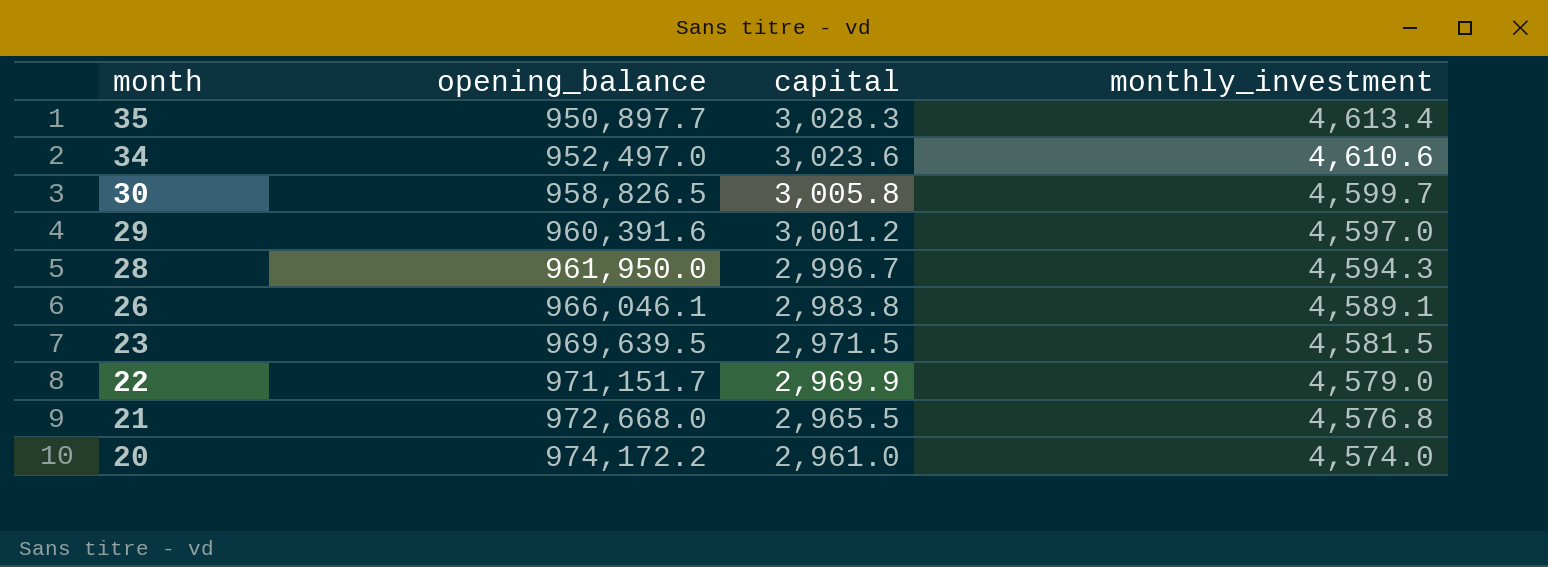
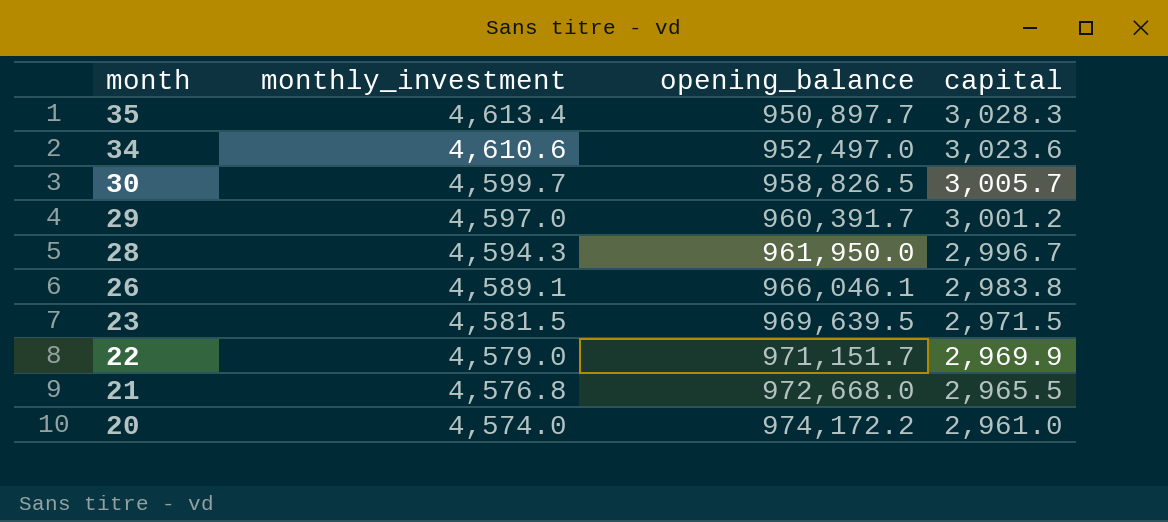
column monthly_investment | position: 4 -> 2
30 | capital: 3,005.8 -> 3,005.7
29 | opening_balance: 960,391.6 -> 960,391.7

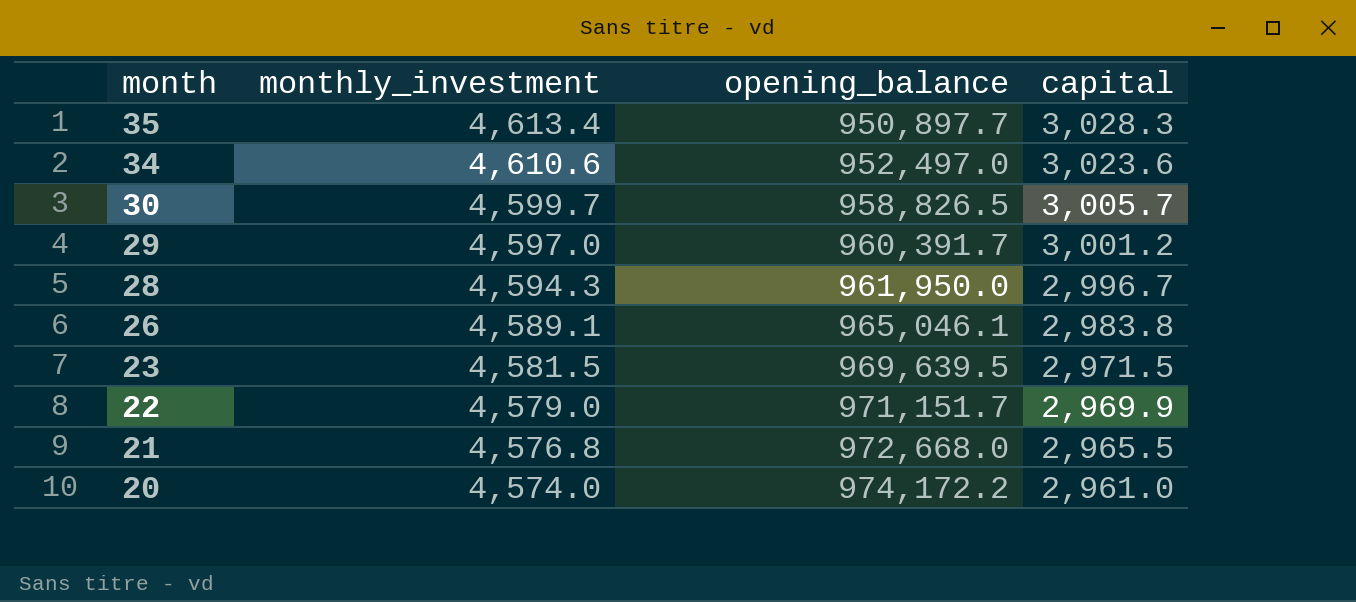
26 | opening_balance: 966,046.1 -> 965,046.1

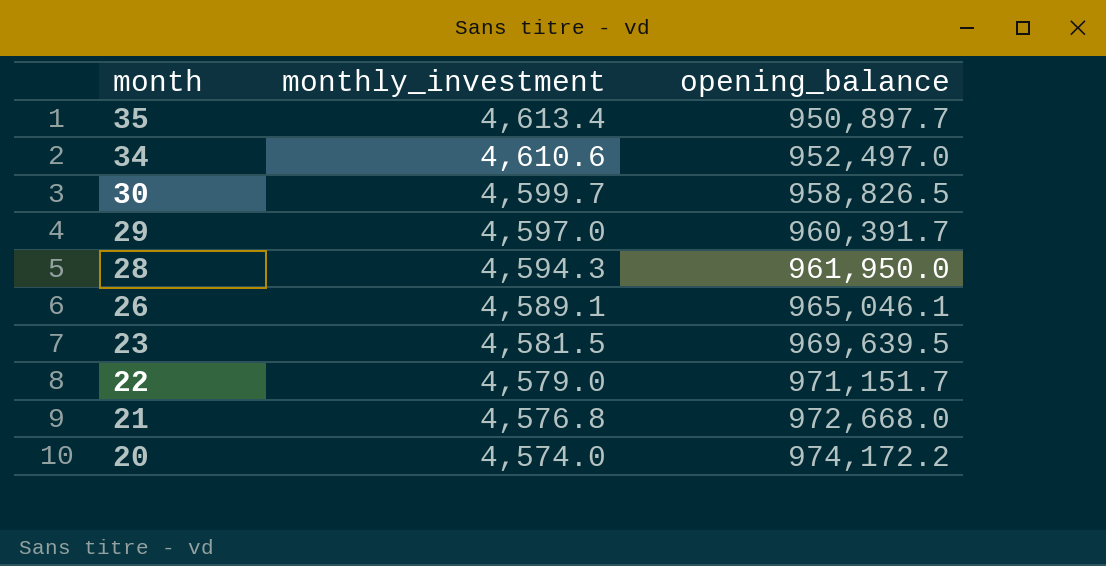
column capital | position: 4 -> none

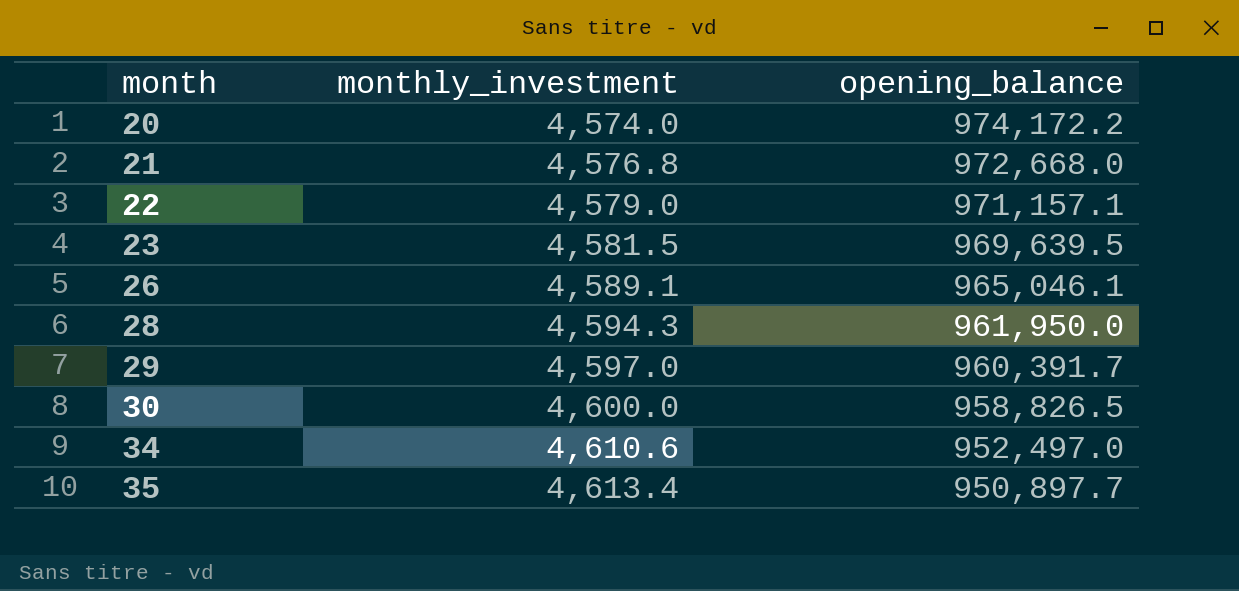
row order: month descending -> month ascending
22 | opening_balance: 971,151.7 -> 971,157.1
30 | monthly_investment: 4,599.7 -> 4,600.0

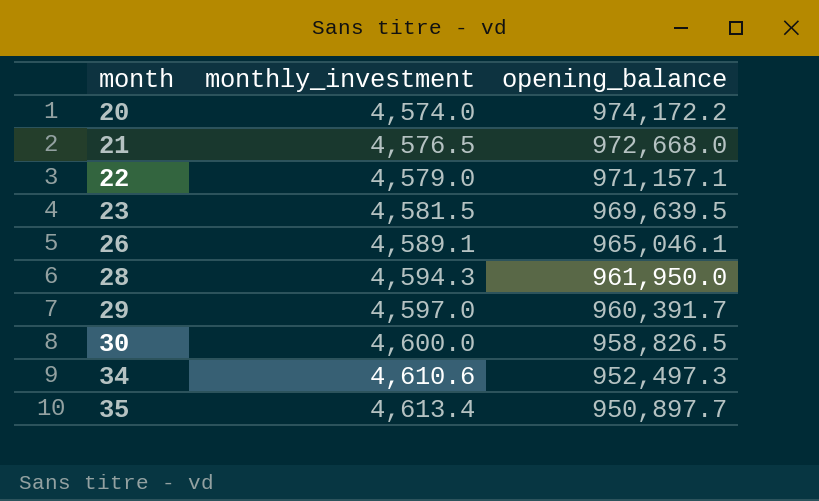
21 | monthly_investment: 4,576.8 -> 4,576.5
34 | opening_balance: 952,497.0 -> 952,497.3

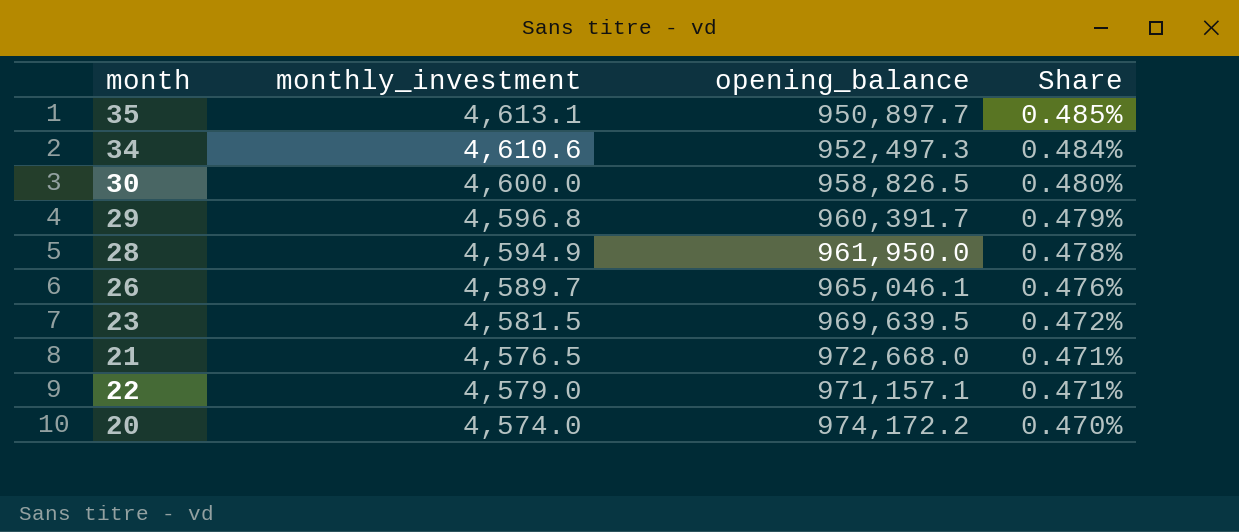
row order: month ascending -> Share descending
column Share | formula: none -> [monthly_investment] / [opening_balance]
35 | monthly_investment: 4,613.4 -> 4,613.1
29 | monthly_investment: 4,597.0 -> 4,596.8
28 | monthly_investment: 4,594.3 -> 4,594.9
26 | monthly_investment: 4,589.1 -> 4,589.7

